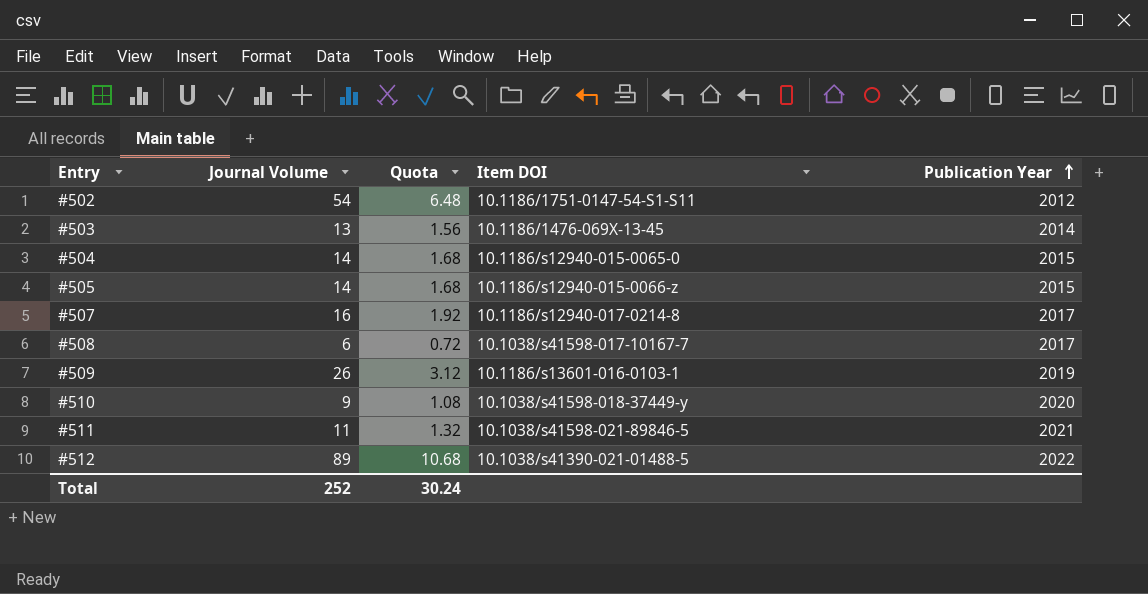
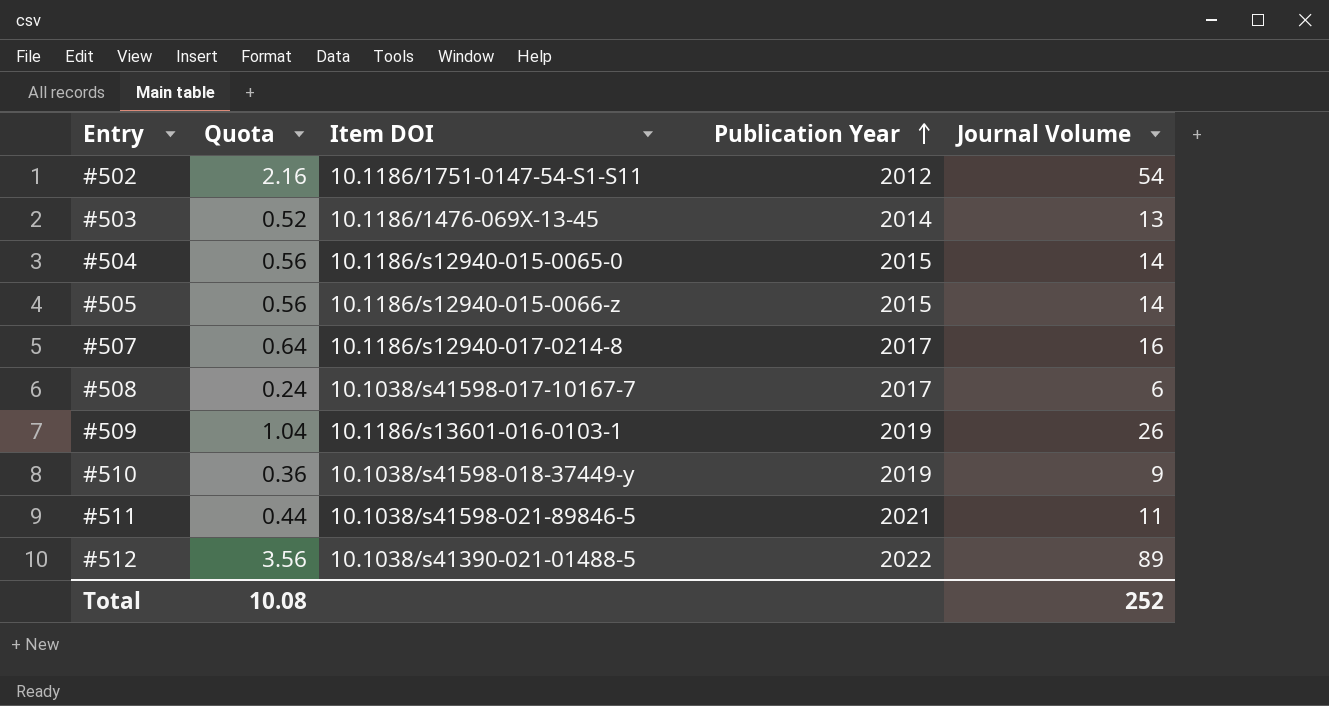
column Quota | formula: [Journal Volume] * 0.12 -> [Journal Volume] * 0.04
column Journal Volume | position: 2 -> 5
#510 | Publication Year: 2020 -> 2019
Total | Quota: 30.24 -> 10.08

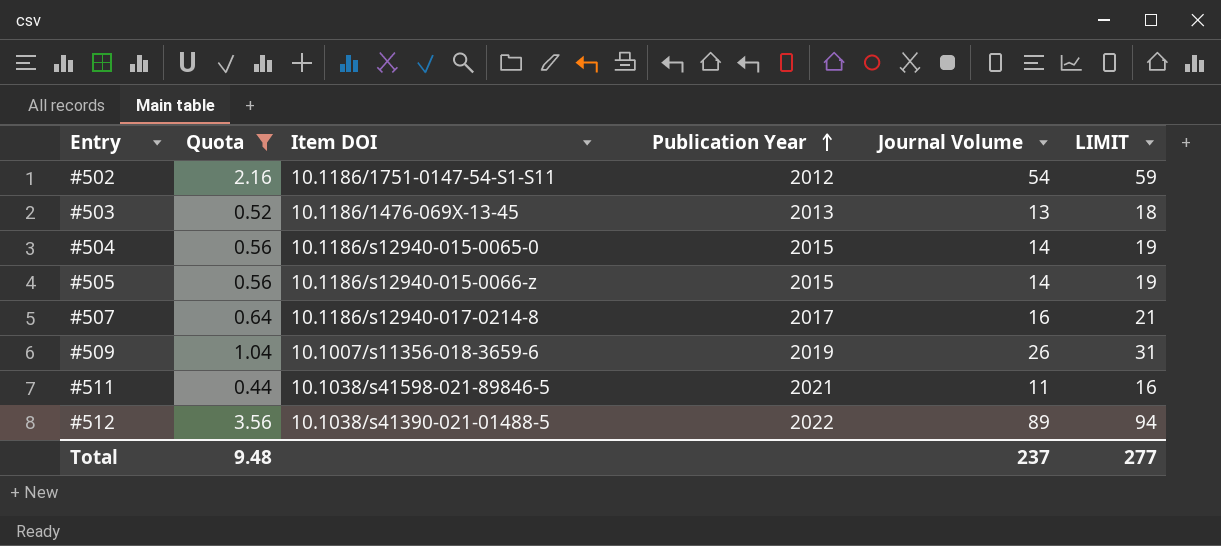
filter: none -> Quota >= 0.44
column LIMIT | formula: none -> [Journal Volume] + 5
#503 | Publication Year: 2014 -> 2013
#509 | Item DOI: 10.1186/s13601-016-0103-1 -> 10.1007/s11356-018-3659-6
Total | Quota: 10.08 -> 9.48
Total | Journal Volume: 252 -> 237

